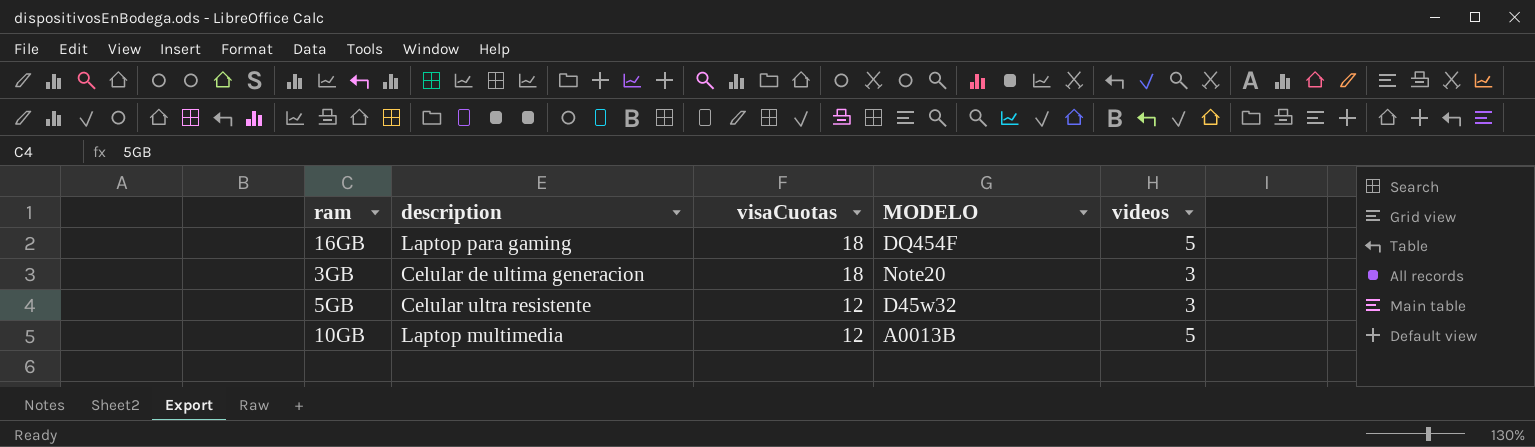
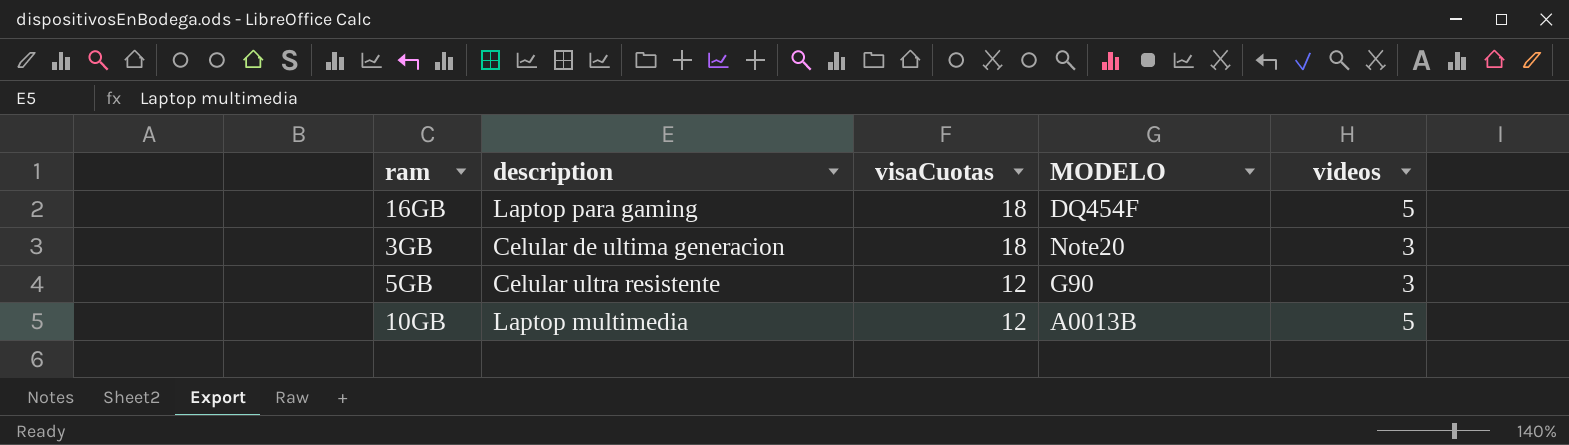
5GB | MODELO: D45w32 -> G90

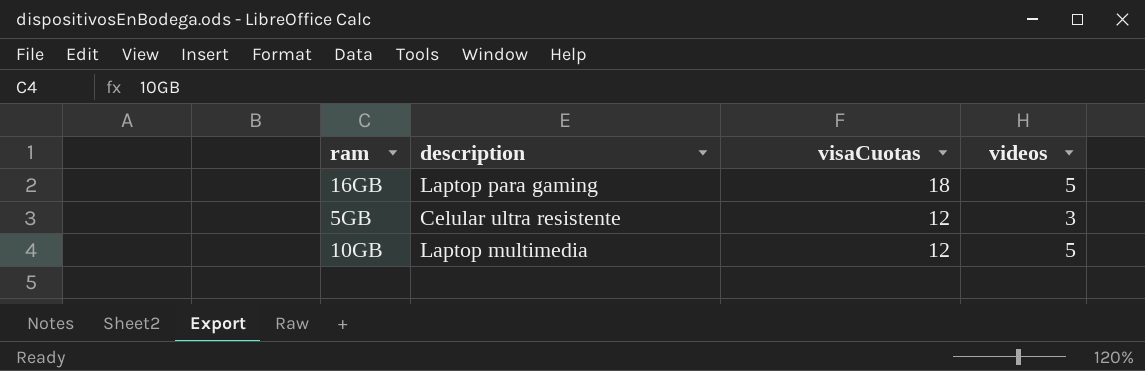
column MODELO | position: 4 -> none
row 3GB: Celular de ultima generacion | 18 | Note20 | 3 -> none

